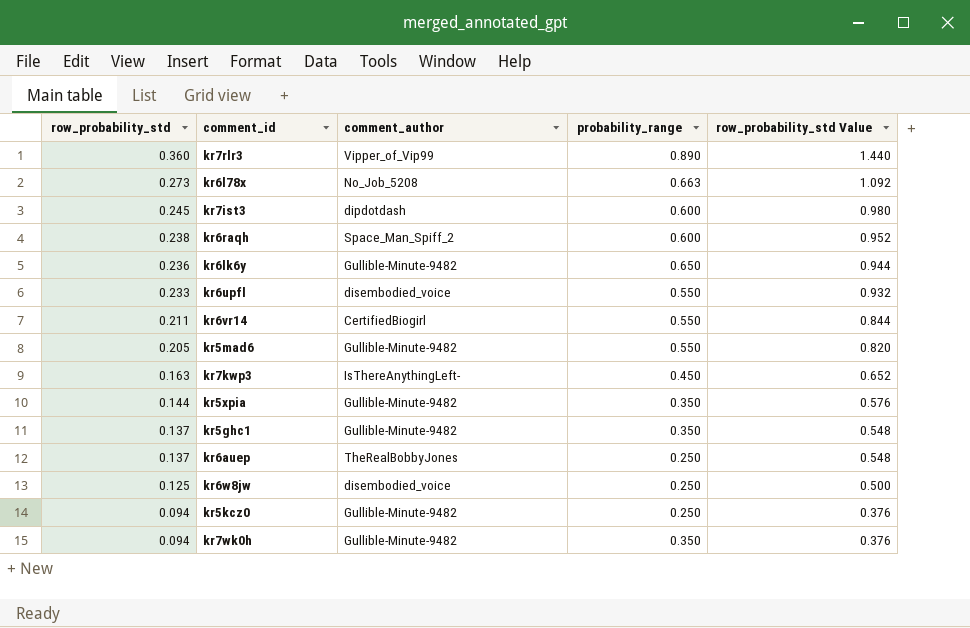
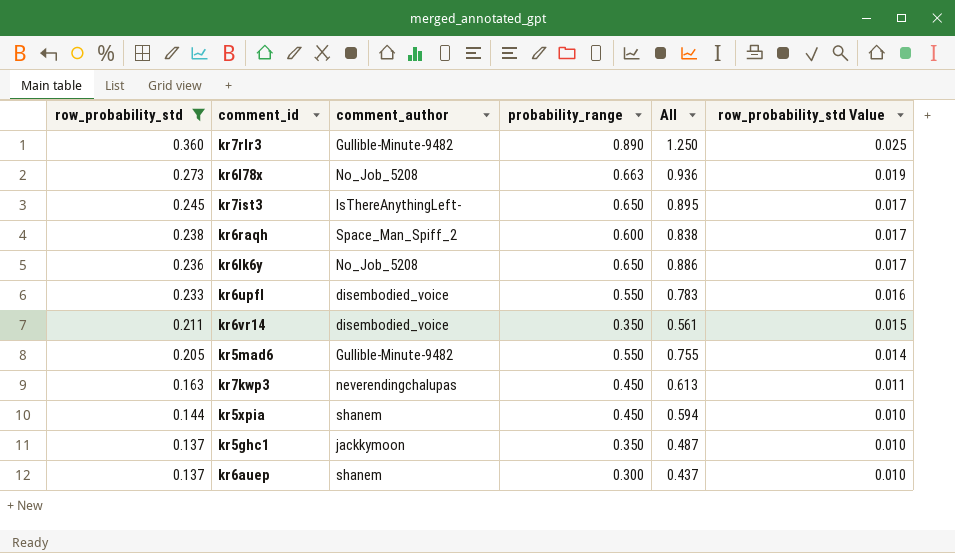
filter: none -> row_probability_std >= 0.137
column All | formula: none -> [row_probability_std] + [probability_range]
column row_probability_std Value | formula: [row_probability_std] * 4 -> [row_probability_std] * 0.07
kr7rlr3 | comment_author: Vipper_of_Vip99 -> Gullible-Minute-9482
kr7ist3 | comment_author: dipdotdash -> IsThereAnythingLeft-
kr7ist3 | probability_range: 0.600 -> 0.650
kr6lk6y | comment_author: Gullible-Minute-9482 -> No_Job_5208
kr6vr14 | comment_author: CertifiedBiogirl -> disembodied_voice
kr6vr14 | probability_range: 0.550 -> 0.350
kr7kwp3 | comment_author: IsThereAnythingLeft- -> neverendingchalupas
kr5xpia | comment_author: Gullible-Minute-9482 -> shanem
kr5xpia | probability_range: 0.350 -> 0.450
kr5ghc1 | comment_author: Gullible-Minute-9482 -> jackkymoon
kr6auep | comment_author: TheRealBobbyJones -> shanem
kr6auep | probability_range: 0.250 -> 0.300

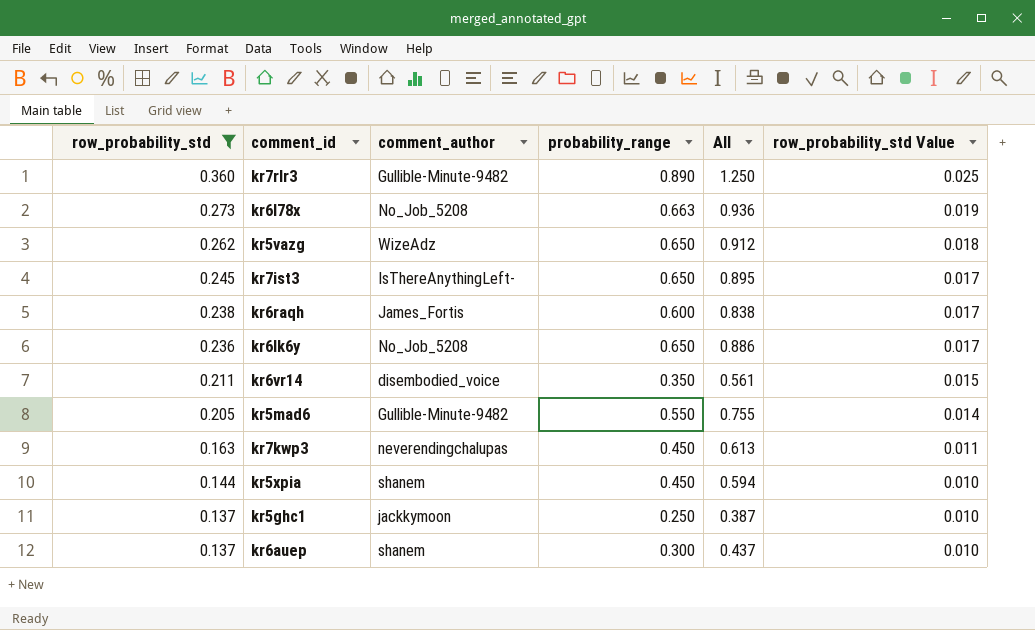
row kr6upfl: 0.233 | disembodied_voice | 0.550 | 0.783 | 0.016 -> none
row kr5vazg: none -> 0.262 | WizeAdz | 0.650 | 0.912 | 0.018
kr6raqh | comment_author: Space_Man_Spiff_2 -> James_Fortis
kr5ghc1 | probability_range: 0.350 -> 0.250
kr5ghc1 | All: 0.487 -> 0.387

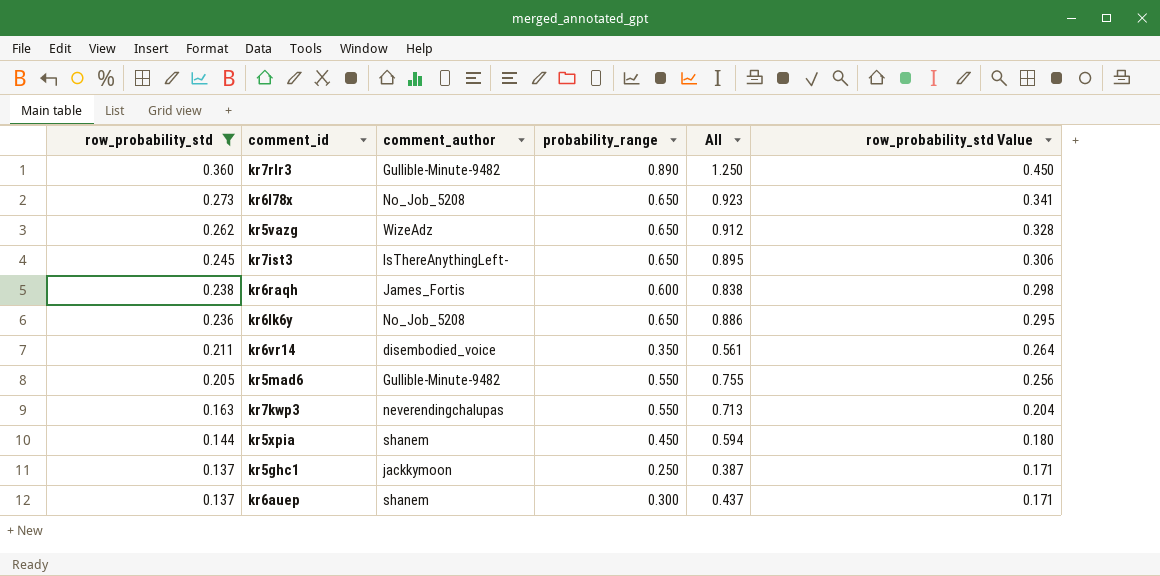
column row_probability_std Value | formula: [row_probability_std] * 0.07 -> [row_probability_std] * 1.25
kr6l78x | probability_range: 0.663 -> 0.650
kr6l78x | All: 0.936 -> 0.923
kr7kwp3 | probability_range: 0.450 -> 0.550
kr7kwp3 | All: 0.613 -> 0.713

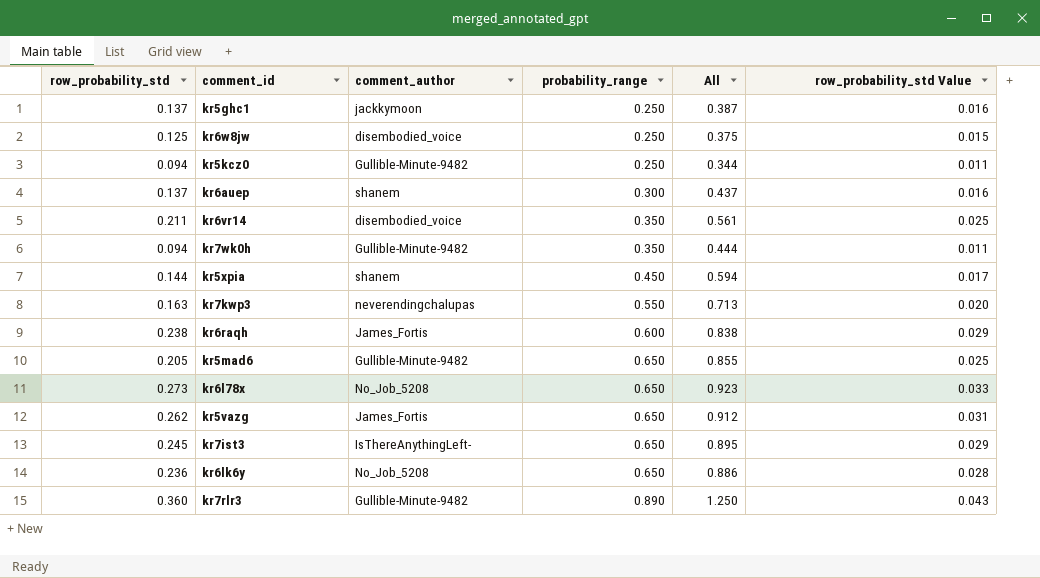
filter: row_probability_std >= 0.137 -> none
row order: row_probability_std descending -> probability_range ascending
column row_probability_std Value | formula: [row_probability_std] * 1.25 -> [row_probability_std] * 0.12
kr5mad6 | probability_range: 0.550 -> 0.650
kr5mad6 | All: 0.755 -> 0.855
kr5vazg | comment_author: WizeAdz -> James_Fortis

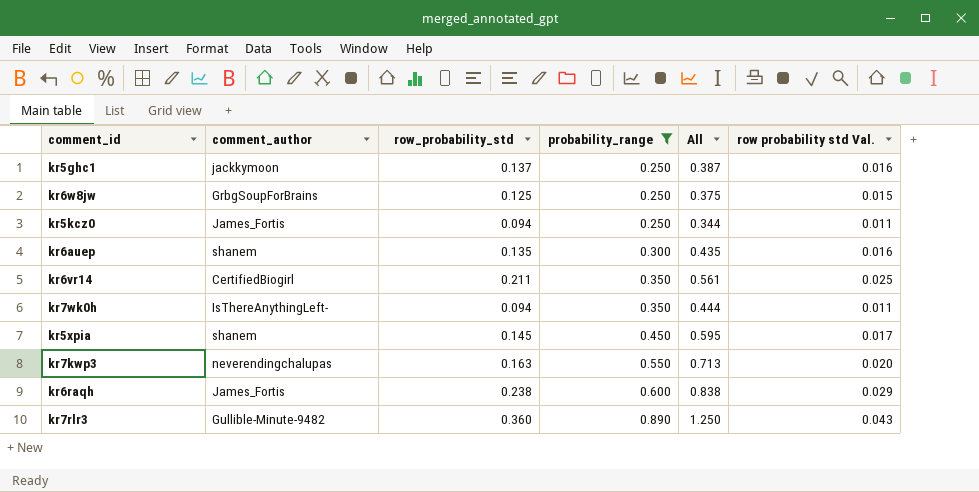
filter: none -> probability_range != 0.650
column row_probability_std | position: 1 -> 3
column name: row_probability_std Value -> row probability std Val.
kr6w8jw | comment_author: disembodied_voice -> GrbgSoupForBrains
kr5kcz0 | comment_author: Gullible-Minute-9482 -> James_Fortis
kr6auep | row_probability_std: 0.137 -> 0.135
kr6auep | All: 0.437 -> 0.435
kr6vr14 | comment_author: disembodied_voice -> CertifiedBiogirl
kr7wk0h | comment_author: Gullible-Minute-9482 -> IsThereAnythingLeft-
kr5xpia | row_probability_std: 0.144 -> 0.145
kr5xpia | All: 0.594 -> 0.595

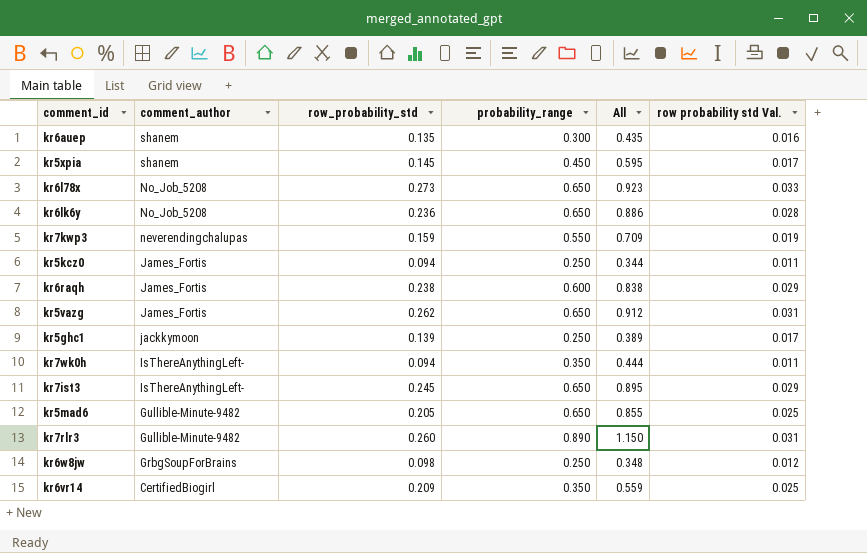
filter: probability_range != 0.650 -> none
row order: probability_range ascending -> comment_author descending
kr7kwp3 | row_probability_std: 0.163 -> 0.159
kr7kwp3 | All: 0.713 -> 0.709
kr7kwp3 | row probability std Val.: 0.020 -> 0.019
kr5ghc1 | row_probability_std: 0.137 -> 0.139
kr5ghc1 | All: 0.387 -> 0.389
kr5ghc1 | row probability std Val.: 0.016 -> 0.017
kr7rlr3 | row_probability_std: 0.360 -> 0.260
kr7rlr3 | All: 1.250 -> 1.150
kr7rlr3 | row probability std Val.: 0.043 -> 0.031
kr6w8jw | row_probability_std: 0.125 -> 0.098
kr6w8jw | All: 0.375 -> 0.348
kr6w8jw | row probability std Val.: 0.015 -> 0.012
kr6vr14 | row_probability_std: 0.211 -> 0.209
kr6vr14 | All: 0.561 -> 0.559

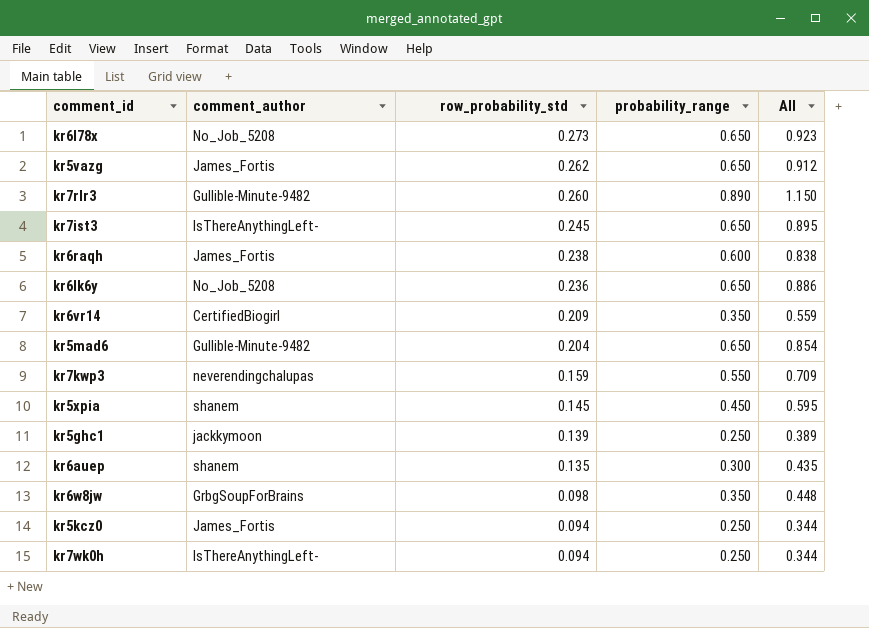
row order: comment_author descending -> row_probability_std descending
column row probability std Val. | formula: [row_probability_std] * 0.12 -> none
kr5mad6 | row_probability_std: 0.205 -> 0.204
kr5mad6 | All: 0.855 -> 0.854
kr6w8jw | probability_range: 0.250 -> 0.350
kr6w8jw | All: 0.348 -> 0.448
kr7wk0h | probability_range: 0.350 -> 0.250
kr7wk0h | All: 0.444 -> 0.344

